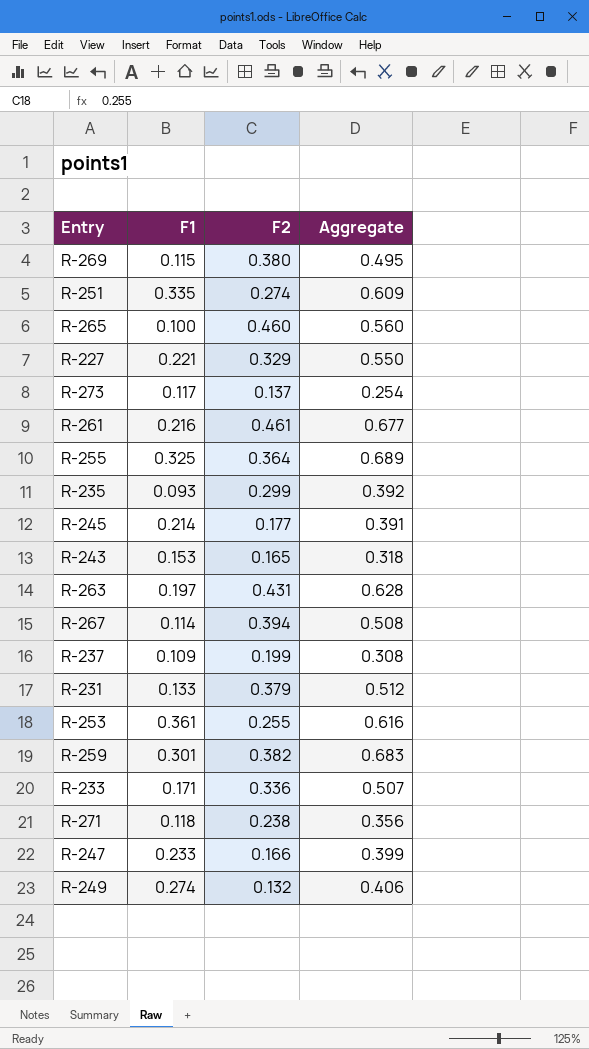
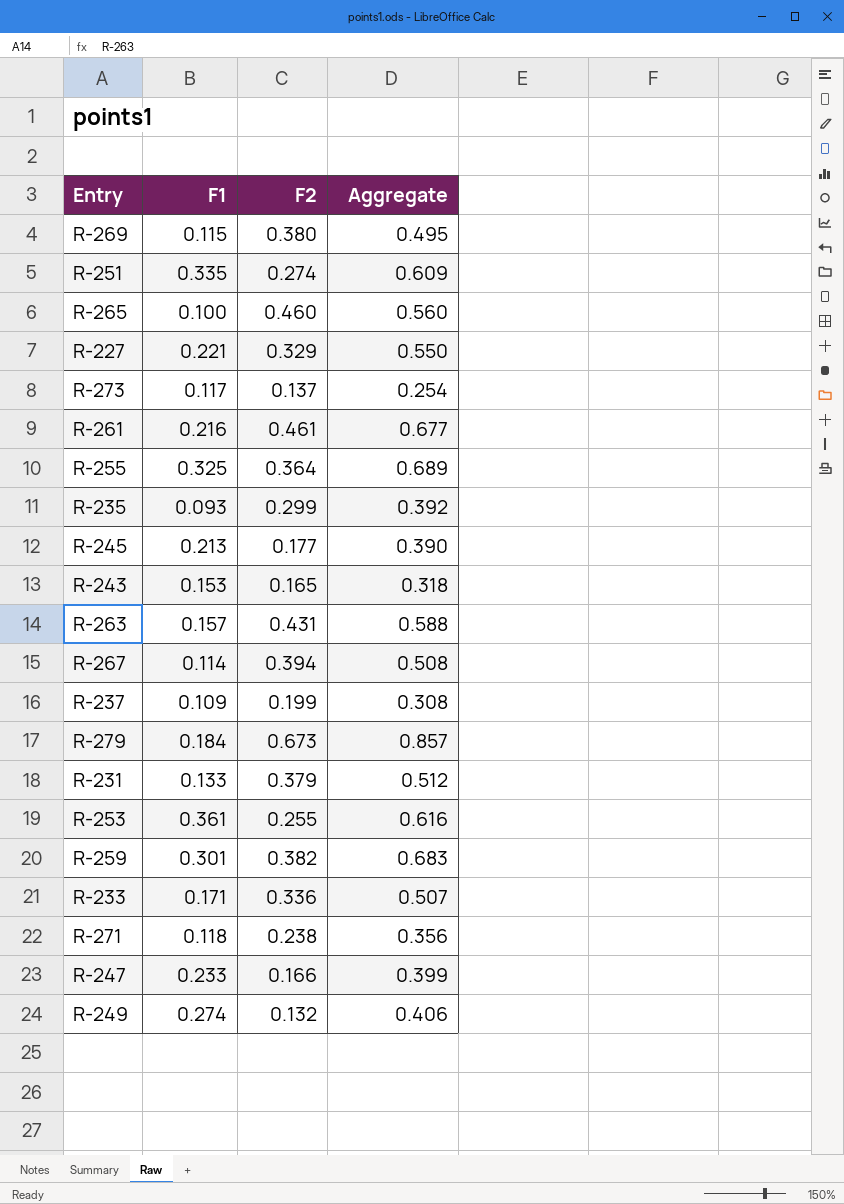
R-245 | F1: 0.214 -> 0.213
R-245 | Aggregate: 0.391 -> 0.390
R-263 | F1: 0.197 -> 0.157
R-263 | Aggregate: 0.628 -> 0.588
row R-279: none -> 0.184 | 0.673 | 0.857

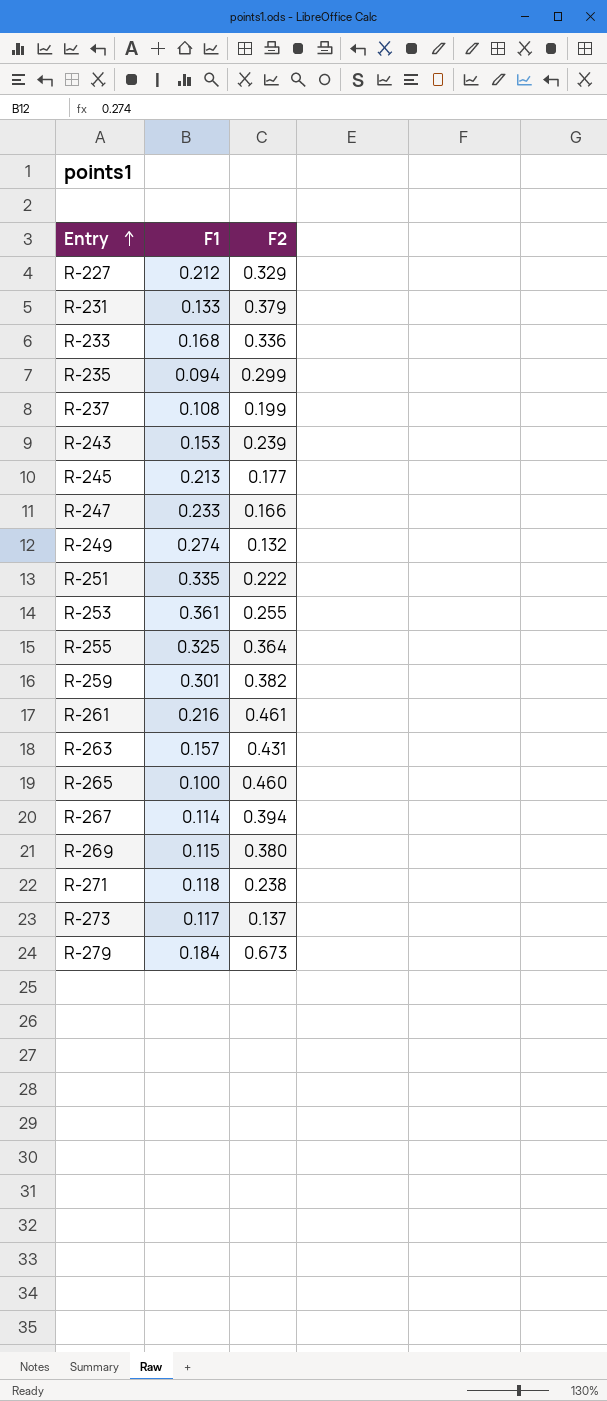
row order: none -> Entry ascending
column Aggregate | formula: [F1] + [F2] -> none
R-227 | F1: 0.221 -> 0.212
R-233 | F1: 0.171 -> 0.168
R-235 | F1: 0.093 -> 0.094
R-237 | F1: 0.109 -> 0.108
R-243 | F2: 0.165 -> 0.239
R-251 | F2: 0.274 -> 0.222

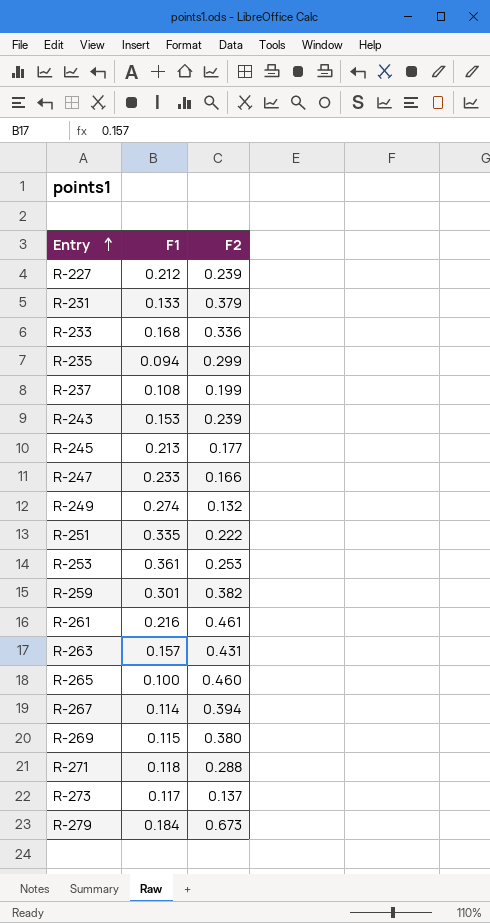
row R-255: 0.325 | 0.364 -> none
R-227 | F2: 0.329 -> 0.239
R-253 | F2: 0.255 -> 0.253
R-271 | F2: 0.238 -> 0.288

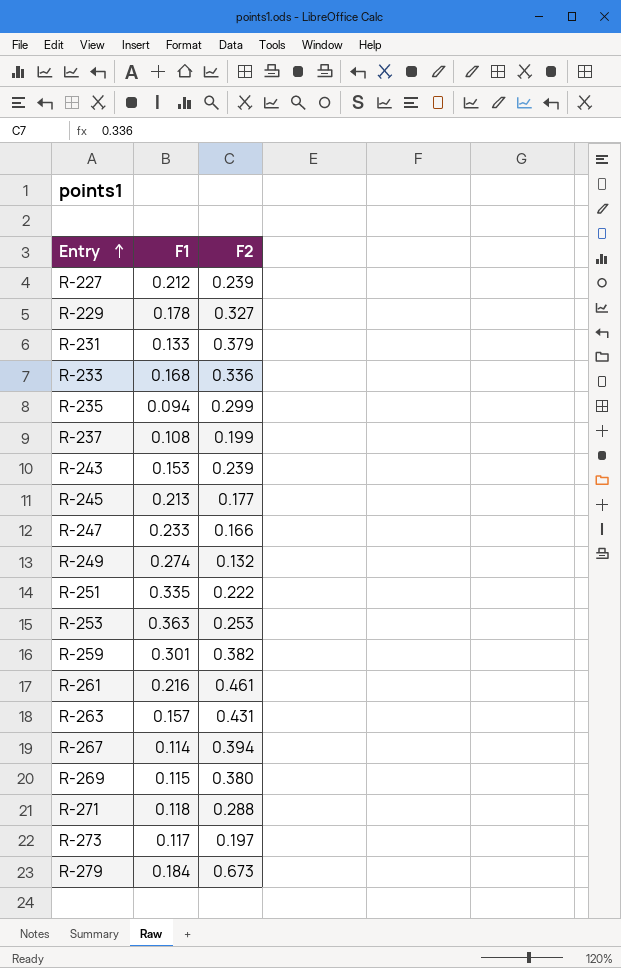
row R-265: 0.100 | 0.460 -> none
row R-229: none -> 0.178 | 0.327
R-253 | F1: 0.361 -> 0.363
R-273 | F2: 0.137 -> 0.197

